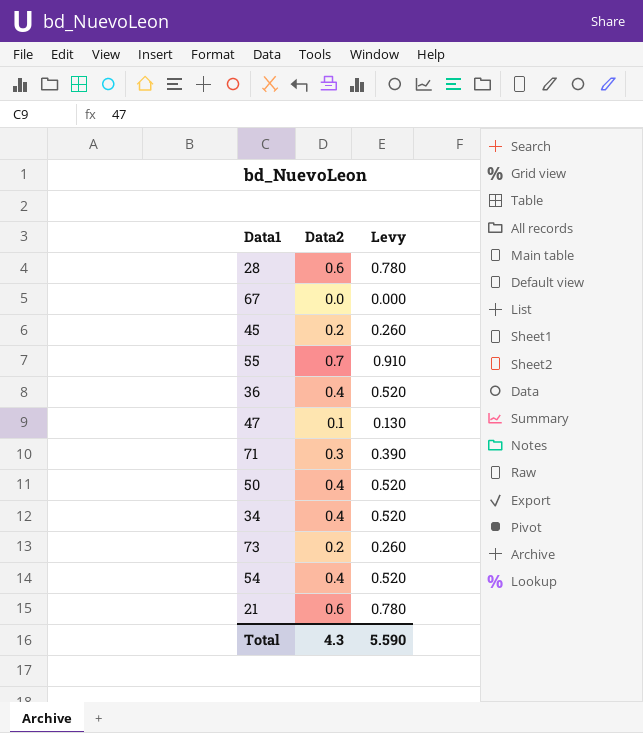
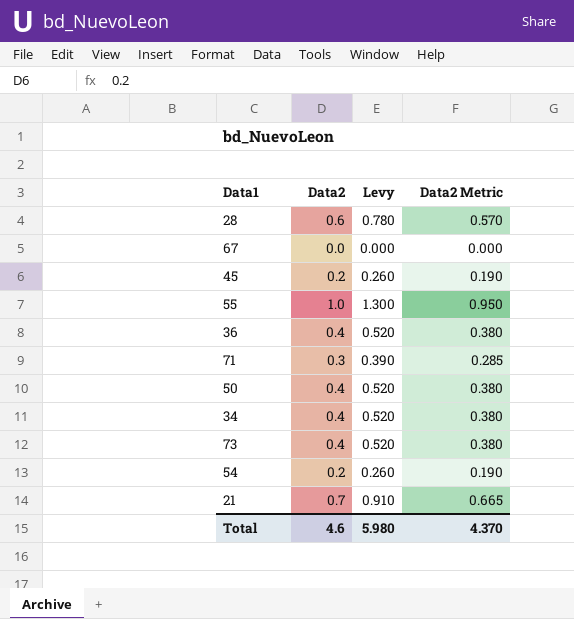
column Data2 Metric | formula: none -> [Data2] * 0.95
row 47: 0.1 | 0.130 -> none
55 | Data2: 0.7 -> 1.0
55 | Levy: 0.910 -> 1.300
73 | Data2: 0.2 -> 0.4
73 | Levy: 0.260 -> 0.520
54 | Data2: 0.4 -> 0.2
54 | Levy: 0.520 -> 0.260
21 | Data2: 0.6 -> 0.7
21 | Levy: 0.780 -> 0.910
Total | Data2: 4.3 -> 4.6
Total | Levy: 5.590 -> 5.980

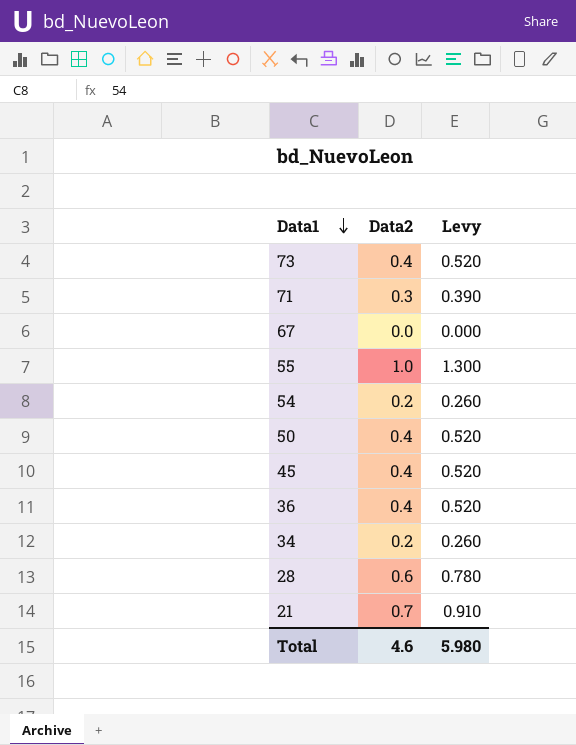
row order: none -> Data1 descending
column Data2 Metric | formula: [Data2] * 0.95 -> none
45 | Data2: 0.2 -> 0.4
45 | Levy: 0.260 -> 0.520
34 | Data2: 0.4 -> 0.2
34 | Levy: 0.520 -> 0.260

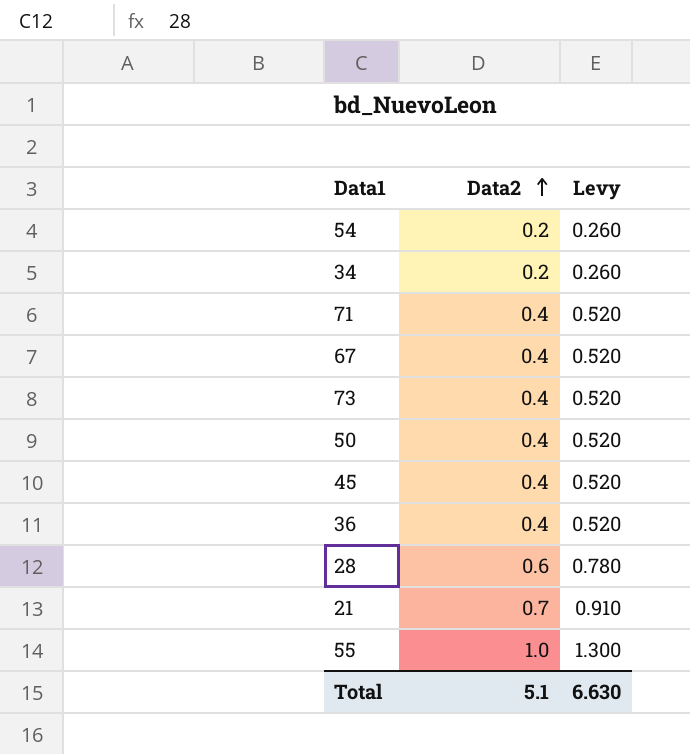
row order: Data1 descending -> Data2 ascending
71 | Data2: 0.3 -> 0.4
71 | Levy: 0.390 -> 0.520
67 | Data2: 0.0 -> 0.4
67 | Levy: 0.000 -> 0.520
Total | Data2: 4.6 -> 5.1
Total | Levy: 5.980 -> 6.630

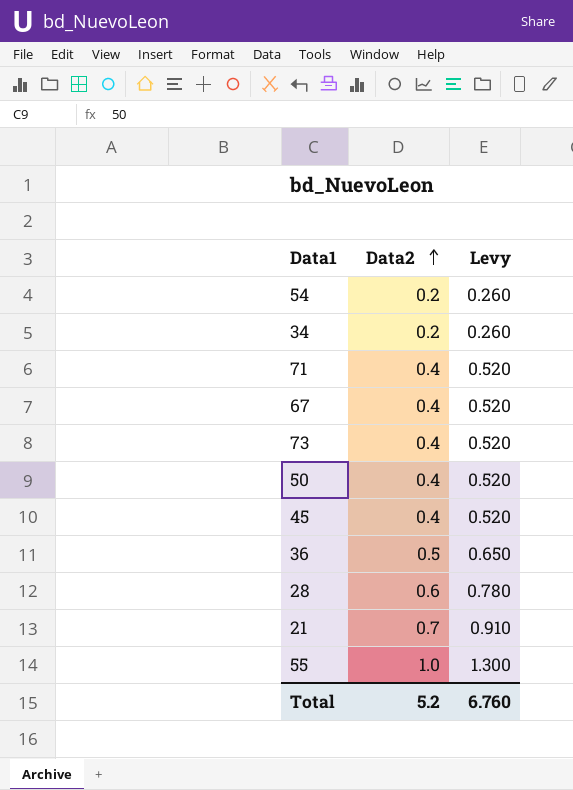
36 | Data2: 0.4 -> 0.5
36 | Levy: 0.520 -> 0.650
Total | Data2: 5.1 -> 5.2
Total | Levy: 6.630 -> 6.760

